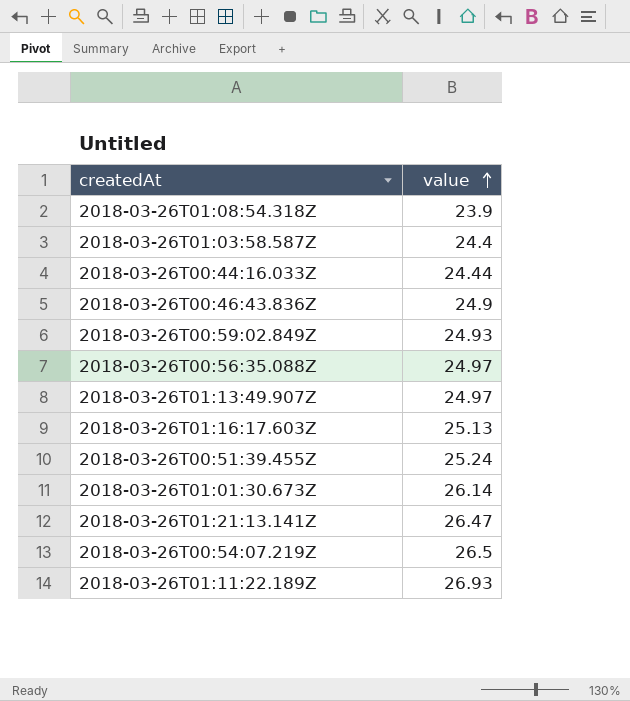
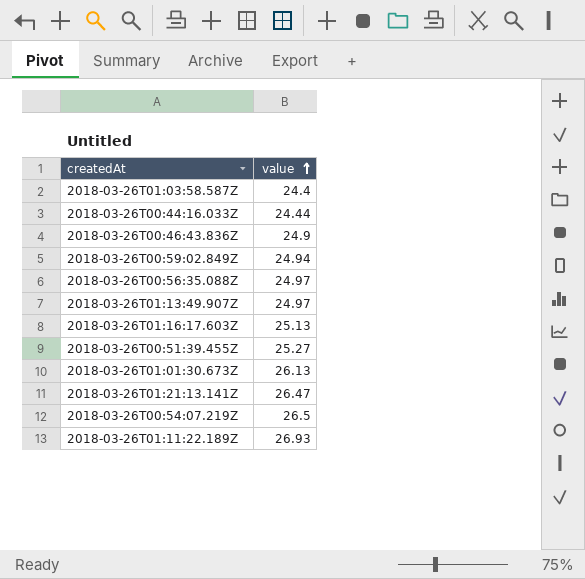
row 2018-03-26T01:08:54.318Z: 23.9 -> none
2018-03-26T00:59:02.849Z | value: 24.93 -> 24.94
2018-03-26T00:51:39.455Z | value: 25.24 -> 25.27
2018-03-26T01:01:30.673Z | value: 26.14 -> 26.13

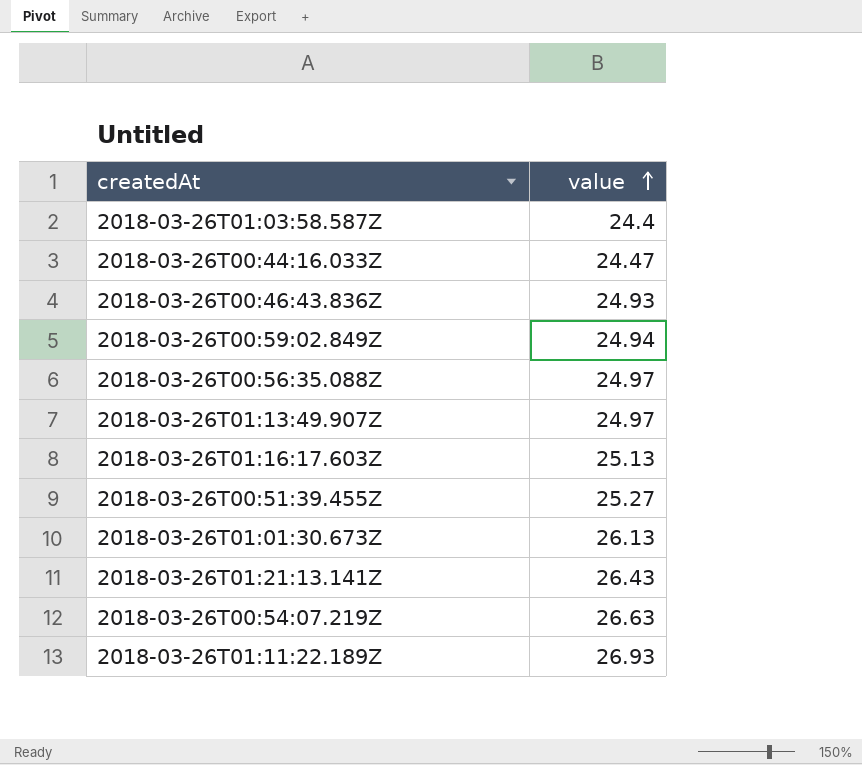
2018-03-26T00:44:16.033Z | value: 24.44 -> 24.47
2018-03-26T00:46:43.836Z | value: 24.9 -> 24.93
2018-03-26T01:21:13.141Z | value: 26.47 -> 26.43
2018-03-26T00:54:07.219Z | value: 26.5 -> 26.63

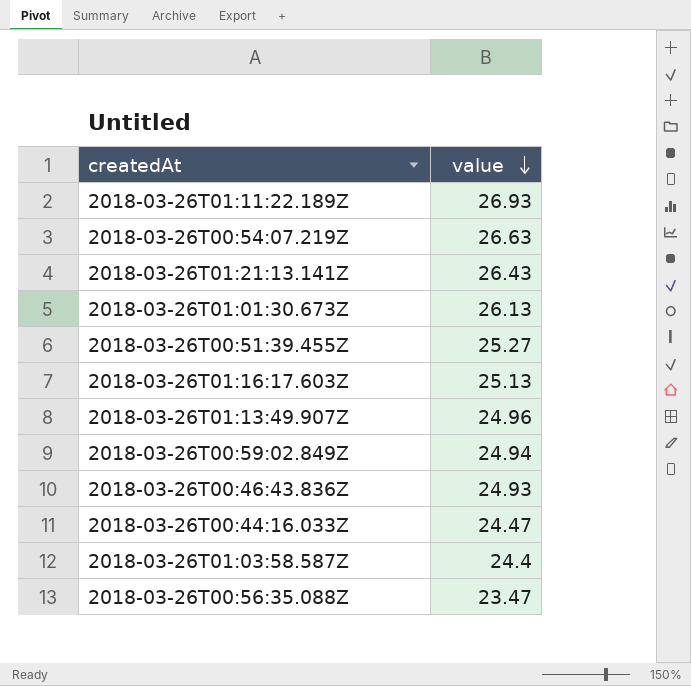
row order: value ascending -> value descending
2018-03-26T01:13:49.907Z | value: 24.97 -> 24.96
2018-03-26T00:56:35.088Z | value: 24.97 -> 23.47

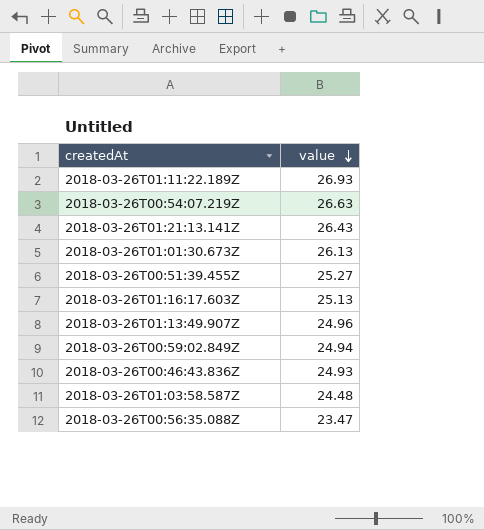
row 2018-03-26T00:44:16.033Z: 24.47 -> none
2018-03-26T01:03:58.587Z | value: 24.4 -> 24.48

